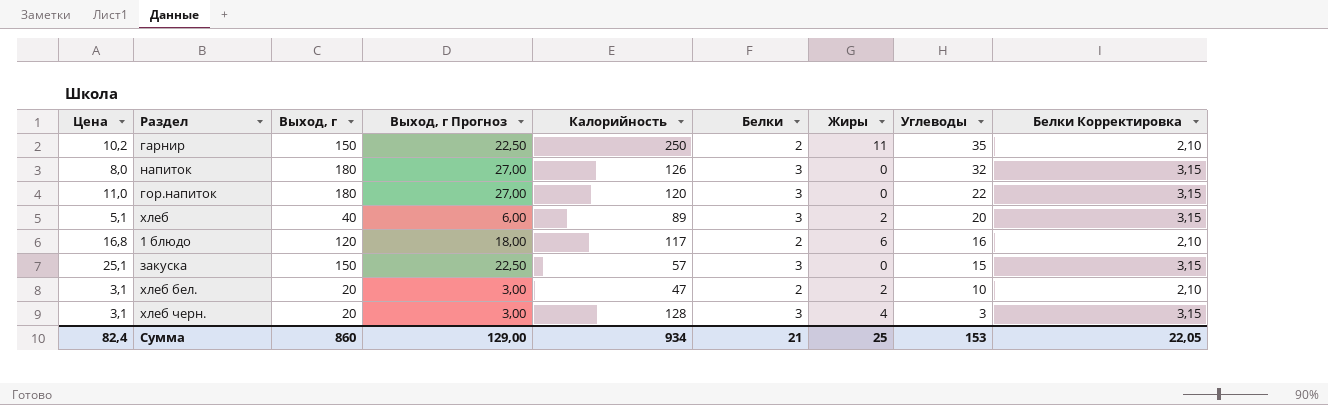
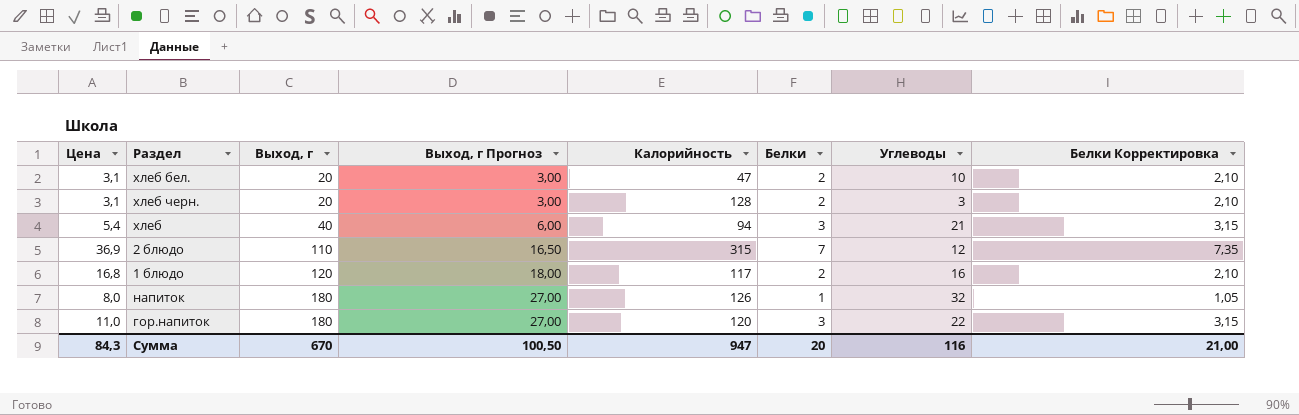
row order: Углеводы descending -> Выход, г ascending
column Жиры | position: 7 -> none
row гарнир: 10,2 | 150 | 22,50 | 250 | 2 | 11 | 35 | 2,10 -> none
row закуска: 25,1 | 150 | 22,50 | 57 | 3 | 0 | 15 | 3,15 -> none
хлеб черн. | Белки: 3 -> 2
хлеб черн. | Белки Корректировка: 3,15 -> 2,10
хлеб | Цена: 5,1 -> 5,4
хлеб | Калорийность: 89 -> 94
хлеб | Углеводы: 20 -> 21
row 2 блюдо: none -> 36,9 | 110 | 16,50 | 315 | 7 | 12 | 7,35
напиток | Белки: 3 -> 1
напиток | Белки Корректировка: 3,15 -> 1,05
Сумма | Цена: 82,4 -> 84,3
Сумма | Выход, г: 860 -> 670
Сумма | Выход, г Прогноз: 129,00 -> 100,50
Сумма | Калорийность: 934 -> 947
Сумма | Белки: 21 -> 20
Сумма | Углеводы: 153 -> 116
Сумма | Белки Корректировка: 22,05 -> 21,00

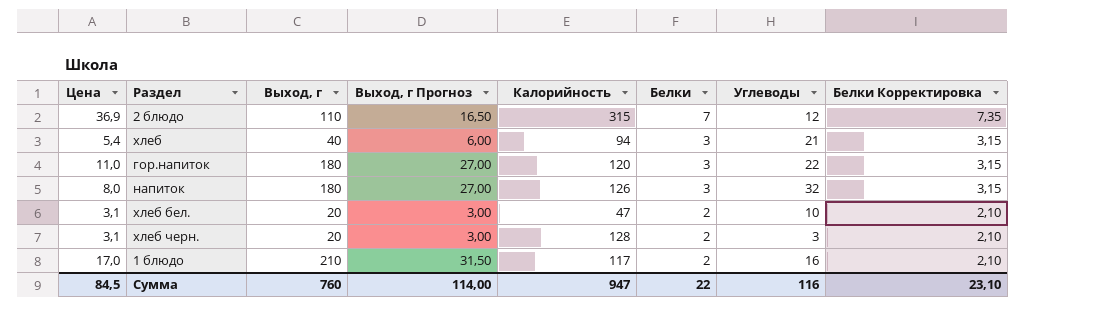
row order: Выход, г ascending -> Белки descending
напиток | Белки: 1 -> 3
напиток | Белки Корректировка: 1,05 -> 3,15
1 блюдо | Цена: 16,8 -> 17,0
1 блюдо | Выход, г: 120 -> 210
1 блюдо | Выход, г Прогноз: 18,00 -> 31,50
Сумма | Цена: 84,3 -> 84,5
Сумма | Выход, г: 670 -> 760
Сумма | Выход, г Прогноз: 100,50 -> 114,00
Сумма | Белки: 20 -> 22
Сумма | Белки Корректировка: 21,00 -> 23,10

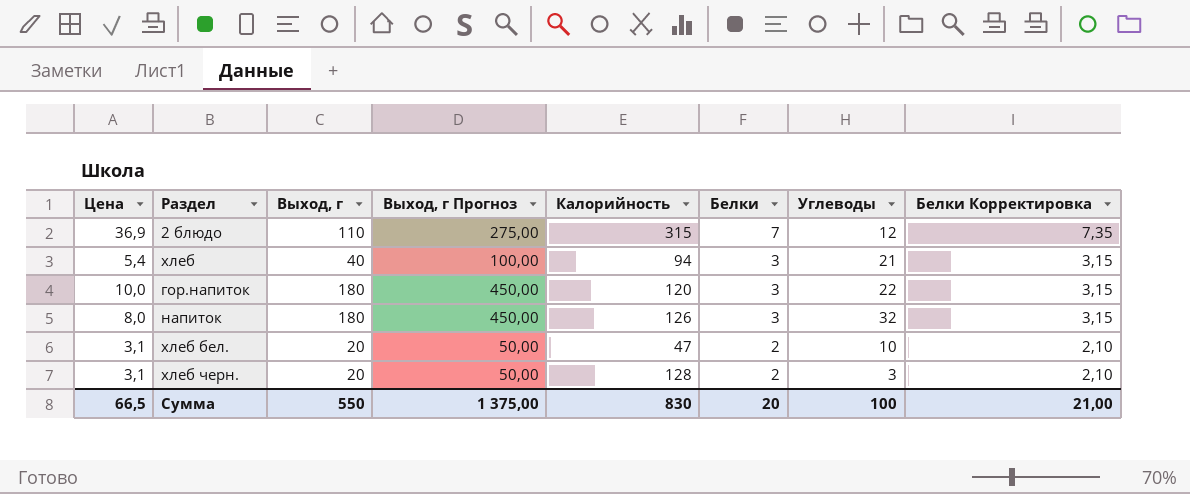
column Выход, г Прогноз | formula: [Выход, г] * 0,15 -> [Выход, г] * 2,5
row 1 блюдо: 17,0 | 210 | 31,50 | 117 | 2 | 16 | 2,10 -> none
гор.напиток | Цена: 11,0 -> 10,0
Сумма | Цена: 84,5 -> 66,5
Сумма | Выход, г: 760 -> 550
Сумма | Выход, г Прогноз: 114,00 -> 1 375,00
Сумма | Калорийность: 947 -> 830
Сумма | Белки: 22 -> 20
Сумма | Углеводы: 116 -> 100
Сумма | Белки Корректировка: 23,10 -> 21,00

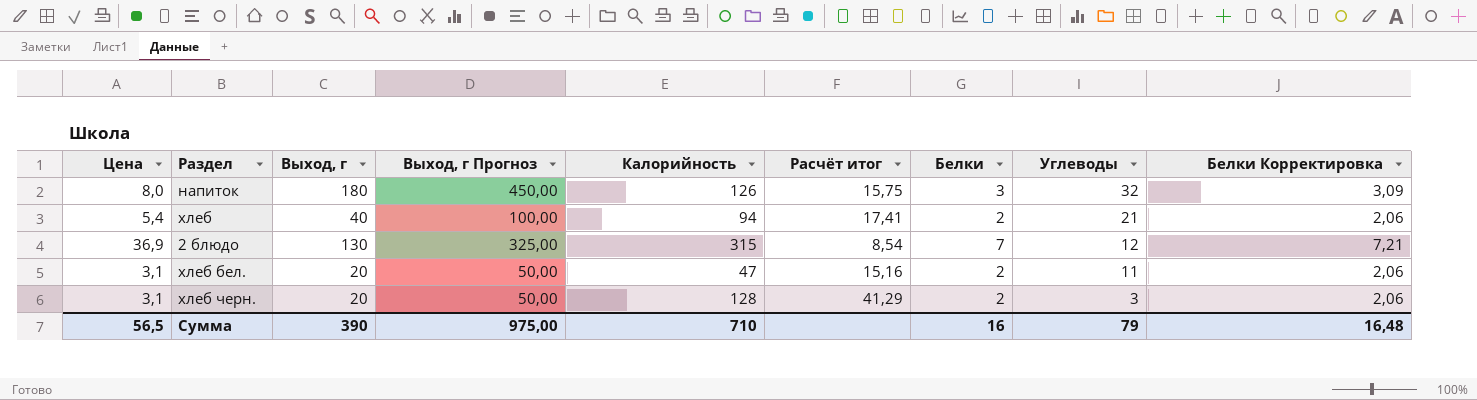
row order: Белки descending -> Углеводы descending
column Расчёт итог | formula: none -> [Калорийность] / [Цена]
column Белки Корректировка | formula: [Белки] * 1,05 -> [Белки] * 1,03
row гор.напиток: 10,0 | 180 | 450,00 | 120 | 3 | 22 | 3,15 -> none
хлеб | Белки: 3 -> 2
2 блюдо | Выход, г: 110 -> 130
2 блюдо | Выход, г Прогноз: 275,00 -> 325,00
хлеб бел. | Углеводы: 10 -> 11
Сумма | Цена: 66,5 -> 56,5
Сумма | Выход, г: 550 -> 390
Сумма | Выход, г Прогноз: 1 375,00 -> 975,00
Сумма | Калорийность: 830 -> 710
Сумма | Белки: 20 -> 16
Сумма | Углеводы: 100 -> 79
Сумма | Белки Корректировка: 21,00 -> 16,48

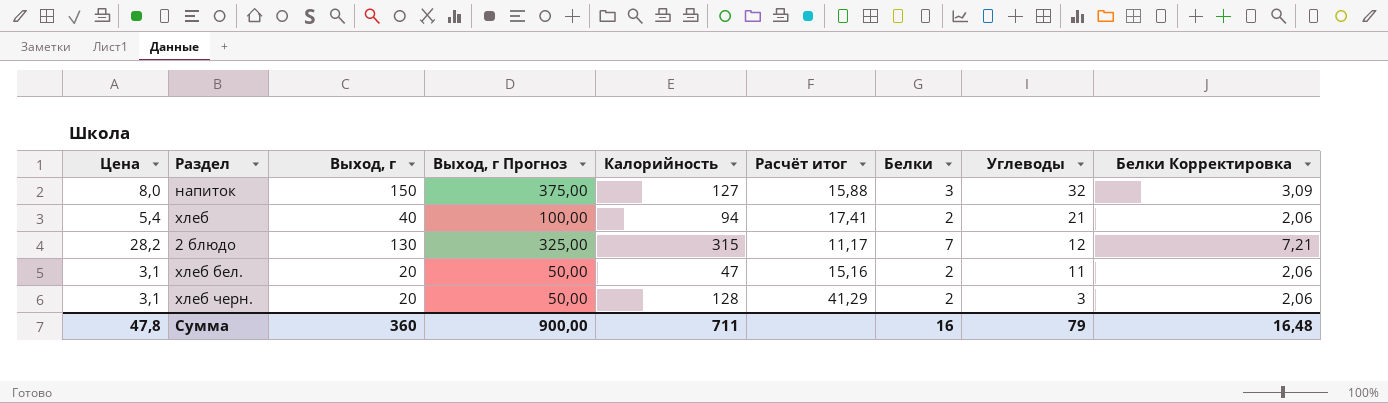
напиток | Выход, г: 180 -> 150
напиток | Выход, г Прогноз: 450,00 -> 375,00
напиток | Калорийность: 126 -> 127
напиток | Расчёт итог: 15,75 -> 15,88
2 блюдо | Цена: 36,9 -> 28,2
2 блюдо | Расчёт итог: 8,54 -> 11,17
Сумма | Цена: 56,5 -> 47,8
Сумма | Выход, г: 390 -> 360
Сумма | Выход, г Прогноз: 975,00 -> 900,00
Сумма | Калорийность: 710 -> 711

